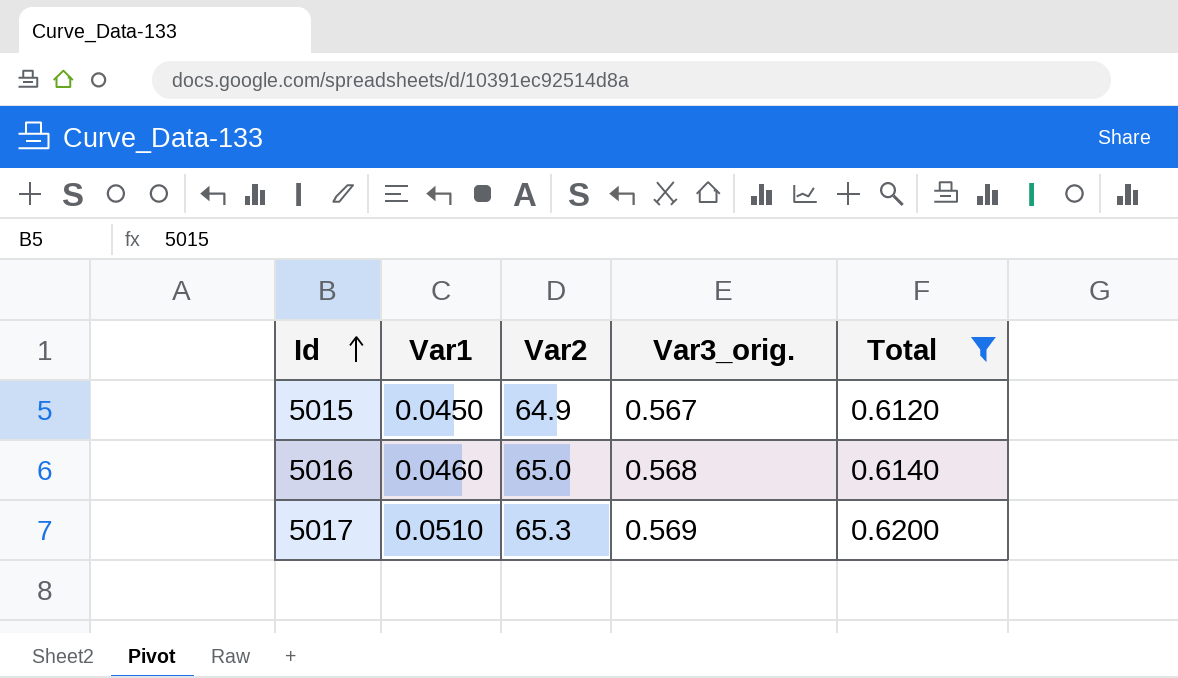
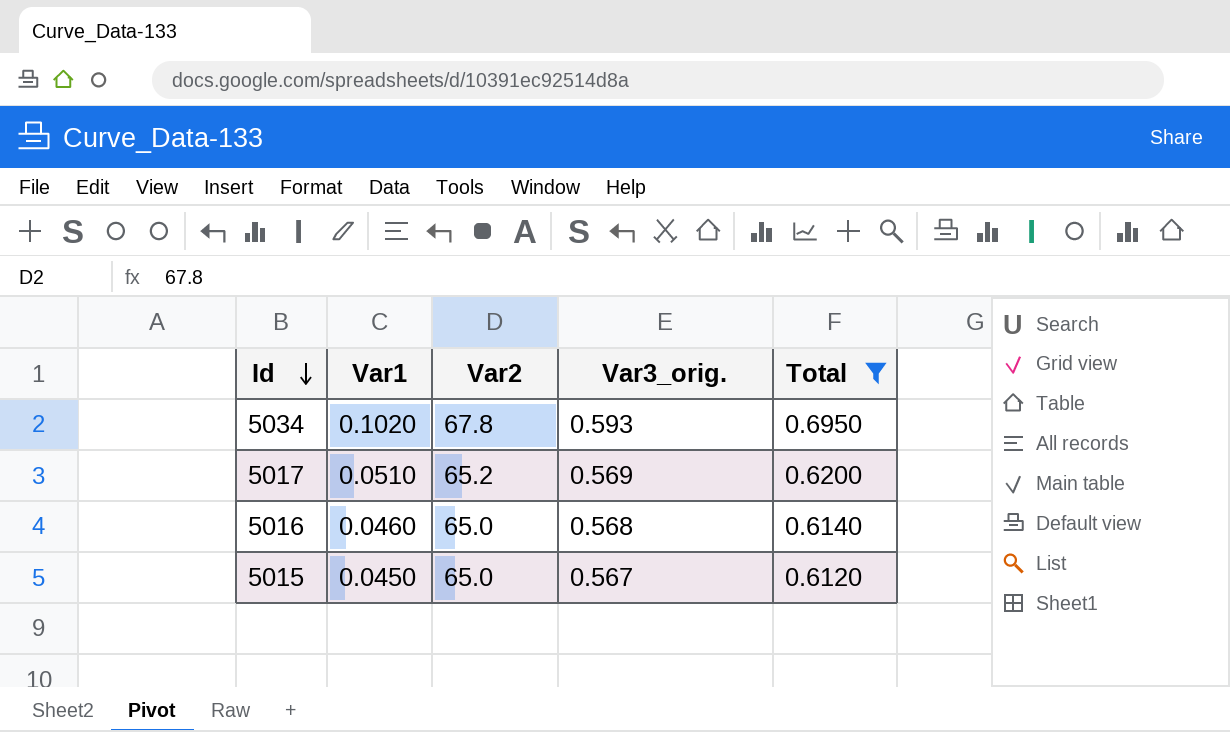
row order: Id ascending -> Id descending
row 5034: none -> 0.1020 | 67.8 | 0.593 | 0.6950
5017 | Var2: 65.3 -> 65.2
5015 | Var2: 64.9 -> 65.0

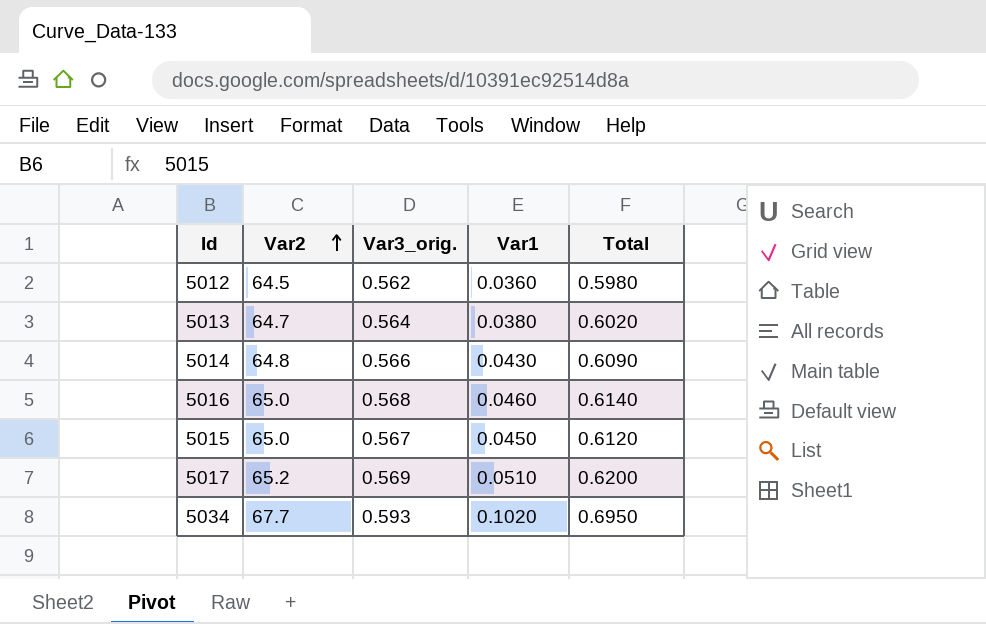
filter: Total >= 0.6120 -> none
row order: Id descending -> Var2 ascending
column Var1 | position: 2 -> 4
5034 | Var2: 67.8 -> 67.7

